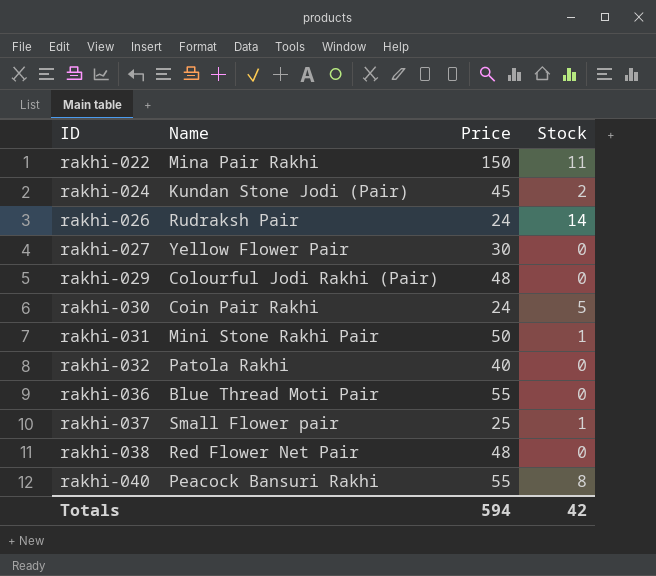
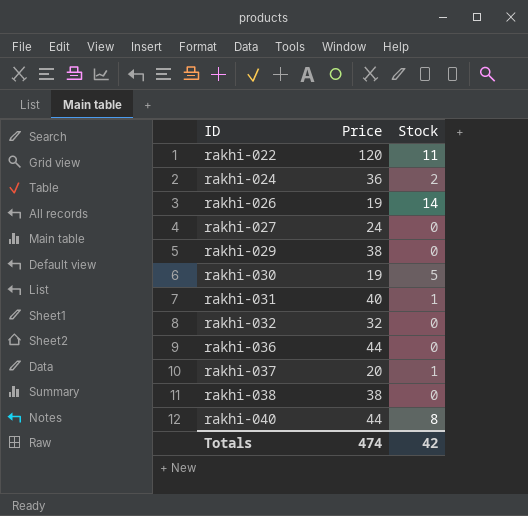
column Name | position: 2 -> none
rakhi-022 | Price: 150 -> 120
rakhi-024 | Price: 45 -> 36
rakhi-026 | Price: 24 -> 19
rakhi-027 | Price: 30 -> 24
rakhi-029 | Price: 48 -> 38
rakhi-030 | Price: 24 -> 19
rakhi-031 | Price: 50 -> 40
rakhi-032 | Price: 40 -> 32
rakhi-036 | Price: 55 -> 44
rakhi-037 | Price: 25 -> 20
rakhi-038 | Price: 48 -> 38
rakhi-040 | Price: 55 -> 44
Totals | Price: 594 -> 474

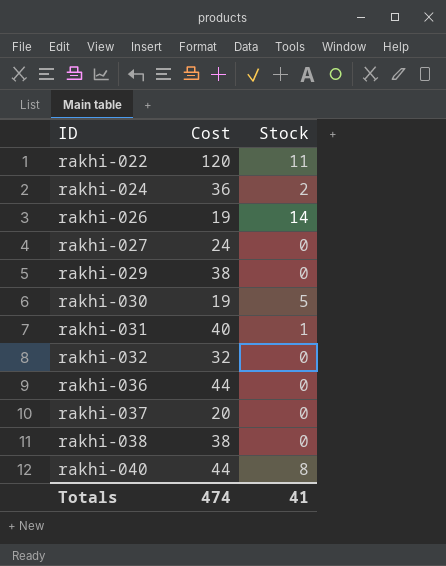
column name: Price -> Cost
rakhi-037 | Stock: 1 -> 0
Totals | Stock: 42 -> 41

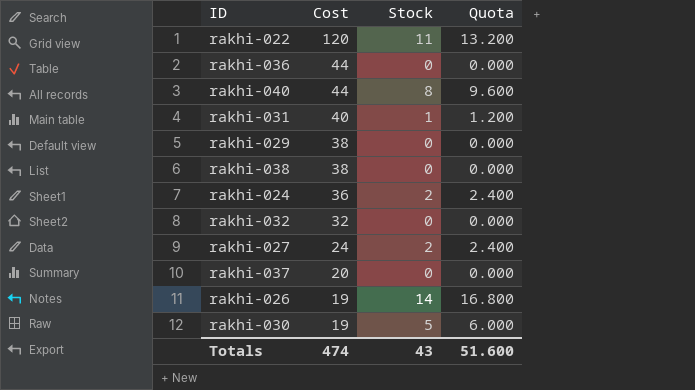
row order: ID ascending -> Cost descending
column Quota | formula: none -> [Stock] * 1.2
rakhi-027 | Stock: 0 -> 2
Totals | Stock: 41 -> 43

